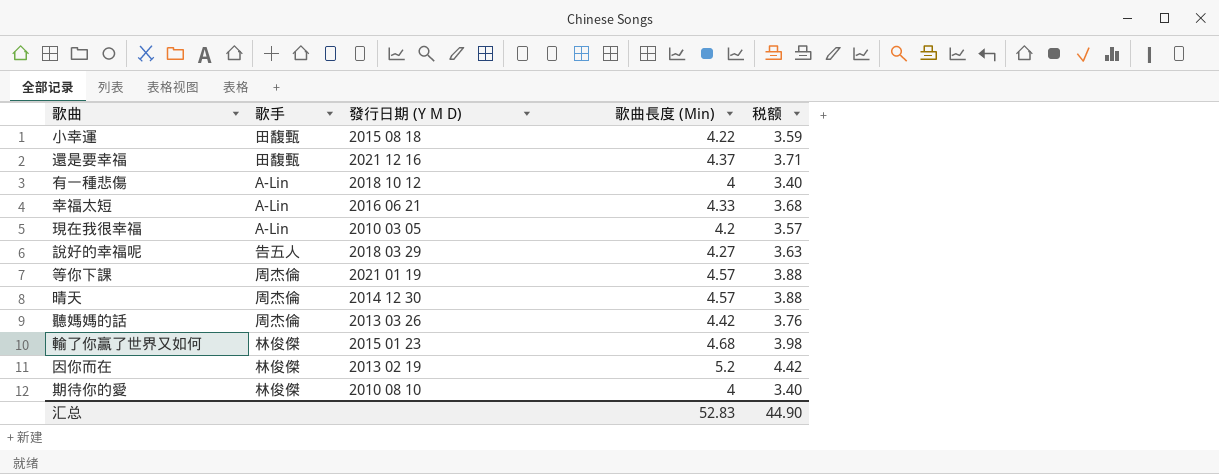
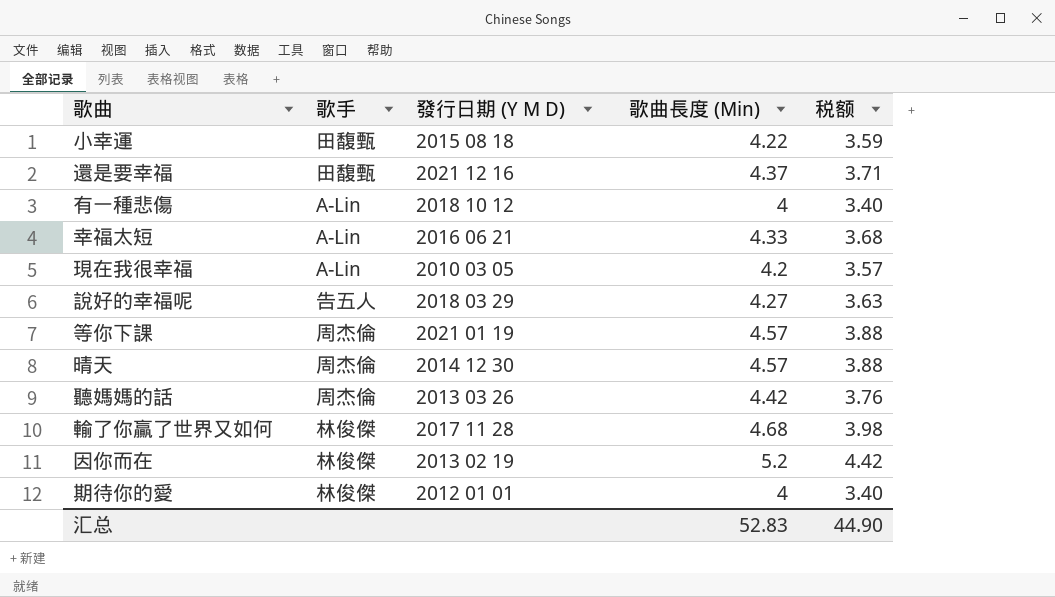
輸了你贏了世界又如何 | 發行日期 (Y M D): 2015 01 23 -> 2017 11 28
期待你的愛 | 發行日期 (Y M D): 2010 08 10 -> 2012 01 01

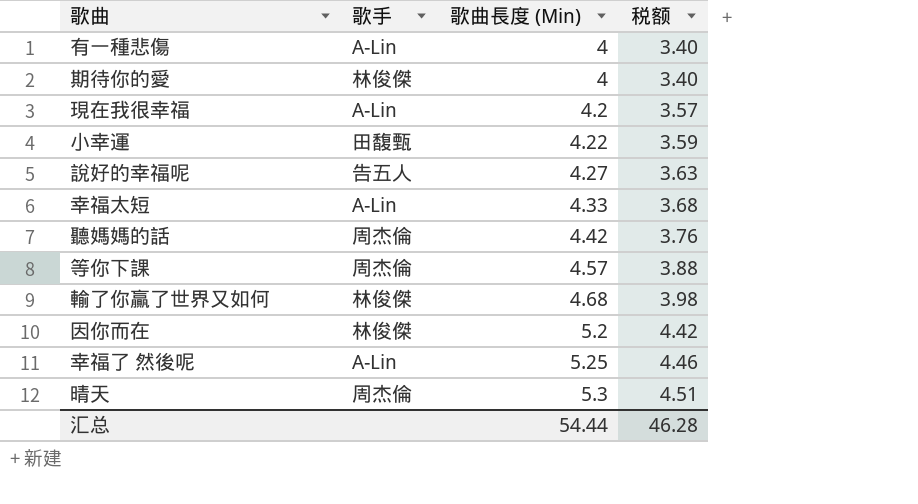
row order: none -> 歌曲長度 (Min) ascending
column 發行日期 (Y M D) | position: 3 -> none
row 還是要幸福: 田馥甄 | 2021 12 16 | 4.37 | 3.71 -> none
row 幸福了 然後呢: none -> A-Lin | 5.25 | 4.46
晴天 | 歌曲長度 (Min): 4.57 -> 5.3
晴天 | 税额: 3.88 -> 4.51
汇总 | 歌曲長度 (Min): 52.83 -> 54.44
汇总 | 税额: 44.90 -> 46.28

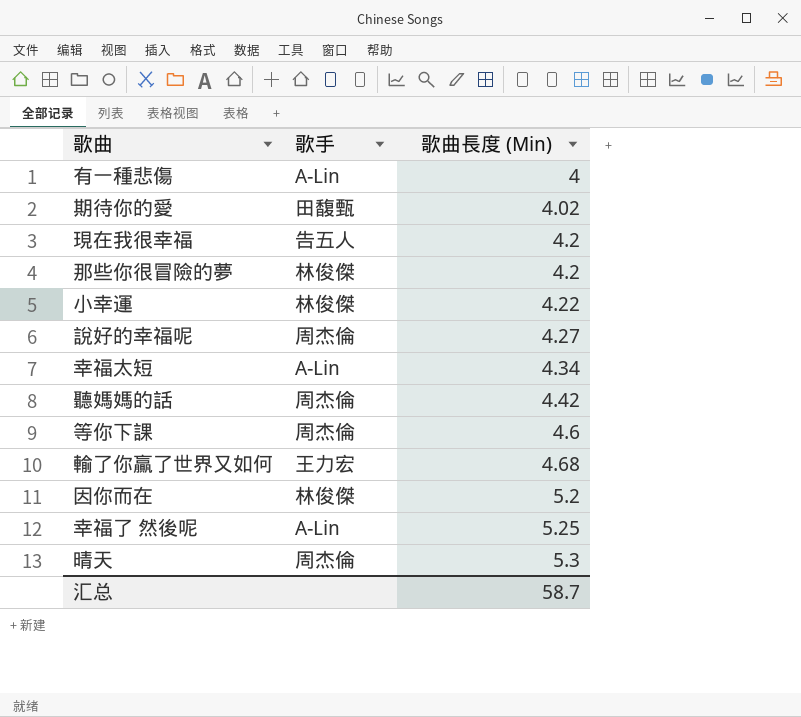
column 税额 | formula: [歌曲長度 (Min)] * 0.85 -> none
期待你的愛 | 歌手: 林俊傑 -> 田馥甄
期待你的愛 | 歌曲長度 (Min): 4 -> 4.02
現在我很幸福 | 歌手: A-Lin -> 告五人
row 那些你很冒險的夢: none -> 林俊傑 | 4.2
小幸運 | 歌手: 田馥甄 -> 林俊傑
說好的幸福呢 | 歌手: 告五人 -> 周杰倫
幸福太短 | 歌曲長度 (Min): 4.33 -> 4.34
等你下課 | 歌曲長度 (Min): 4.57 -> 4.6
輸了你贏了世界又如何 | 歌手: 林俊傑 -> 王力宏
汇总 | 歌曲長度 (Min): 54.44 -> 58.7

